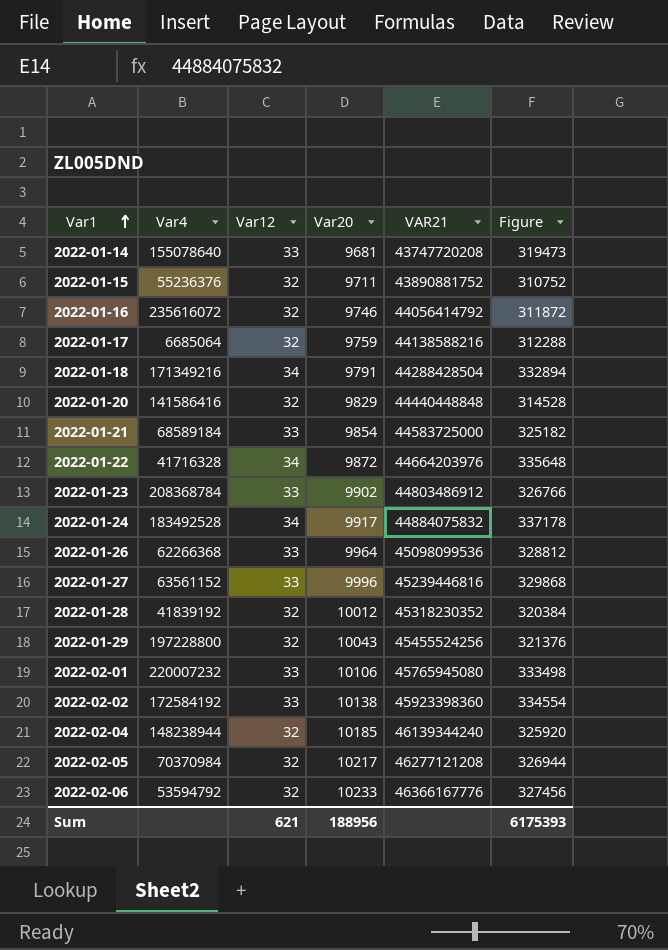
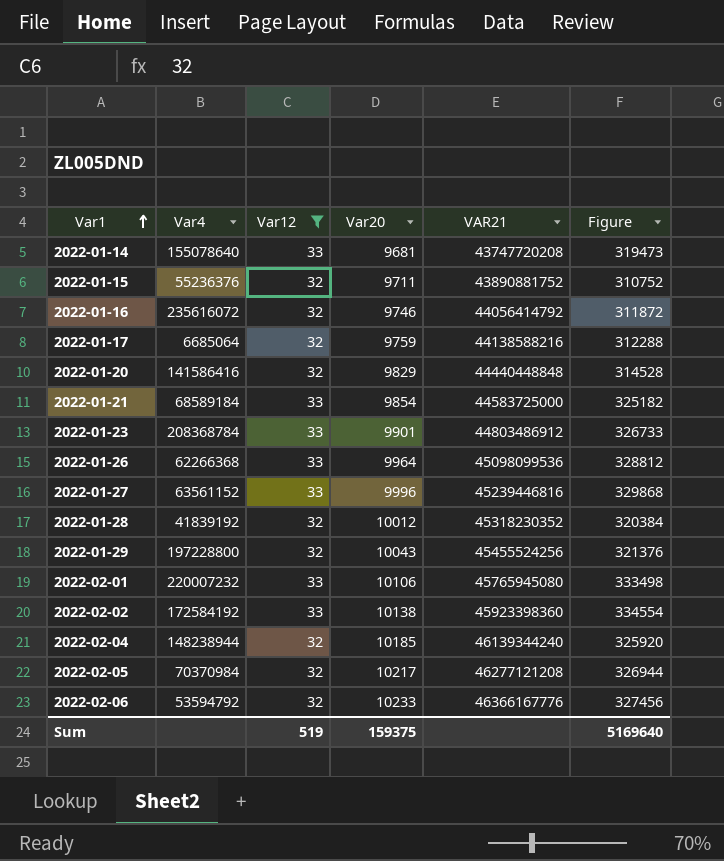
filter: none -> Var12 != 34
2022-01-23 | Var20: 9902 -> 9901
2022-01-23 | Figure: 326766 -> 326733
Sum | Var12: 621 -> 519
Sum | Var20: 188956 -> 159375
Sum | Figure: 6175393 -> 5169640

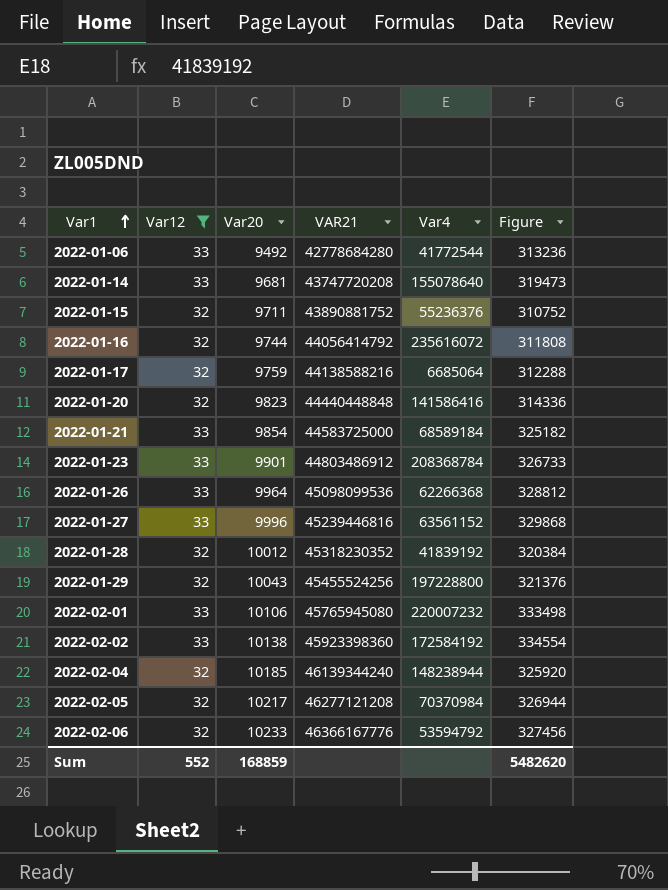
column Var4 | position: 2 -> 5
row 2022-01-06: none -> 33 | 9492 | 42778684280 | 41772544 | 313236
2022-01-16 | Var20: 9746 -> 9744
2022-01-16 | Figure: 311872 -> 311808
2022-01-20 | Var20: 9829 -> 9823
2022-01-20 | Figure: 314528 -> 314336
Sum | Var12: 519 -> 552
Sum | Var20: 159375 -> 168859
Sum | Figure: 5169640 -> 5482620

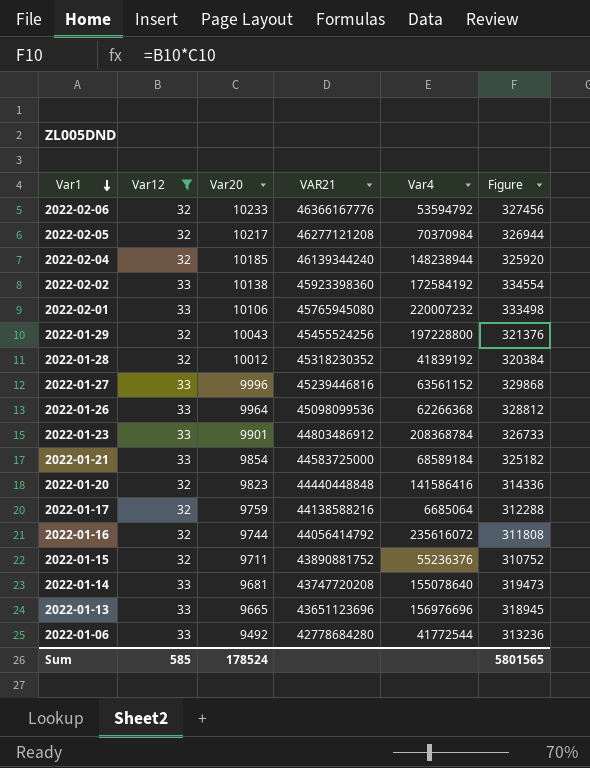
row order: Var1 ascending -> Var1 descending
row 2022-01-13: none -> 33 | 9665 | 43651123696 | 156976696 | 318945
Sum | Var12: 552 -> 585
Sum | Var20: 168859 -> 178524
Sum | Figure: 5482620 -> 5801565

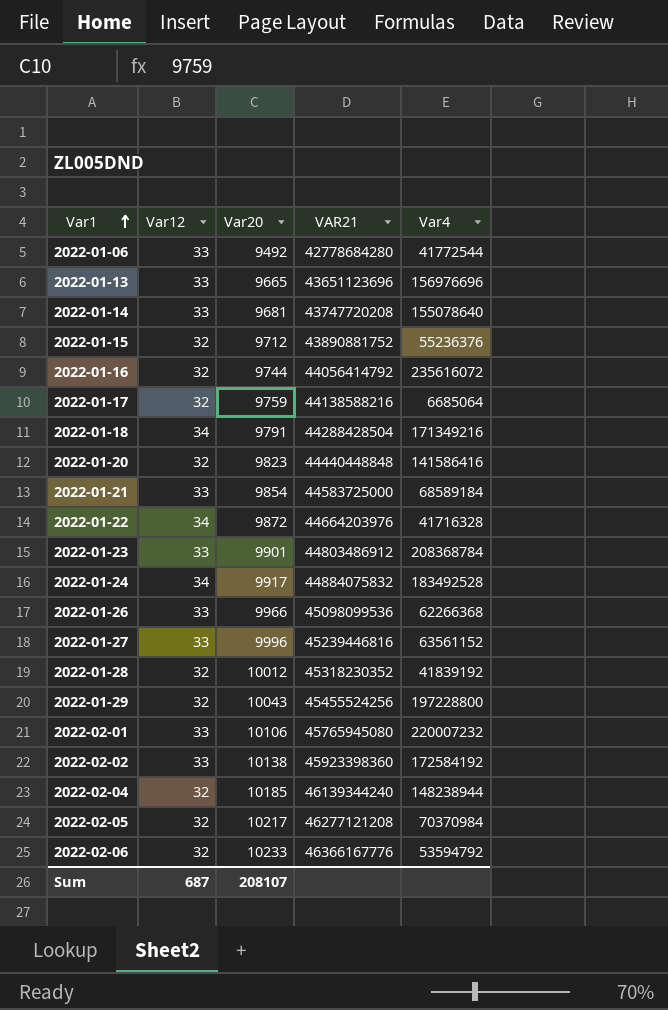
filter: Var12 != 34 -> none
row order: Var1 descending -> Var1 ascending
column Figure | formula: [Var12] * [Var20] -> none
2022-01-15 | Var20: 9711 -> 9712
2022-01-26 | Var20: 9964 -> 9966
Sum | Var12: 585 -> 687
Sum | Var20: 178524 -> 208107

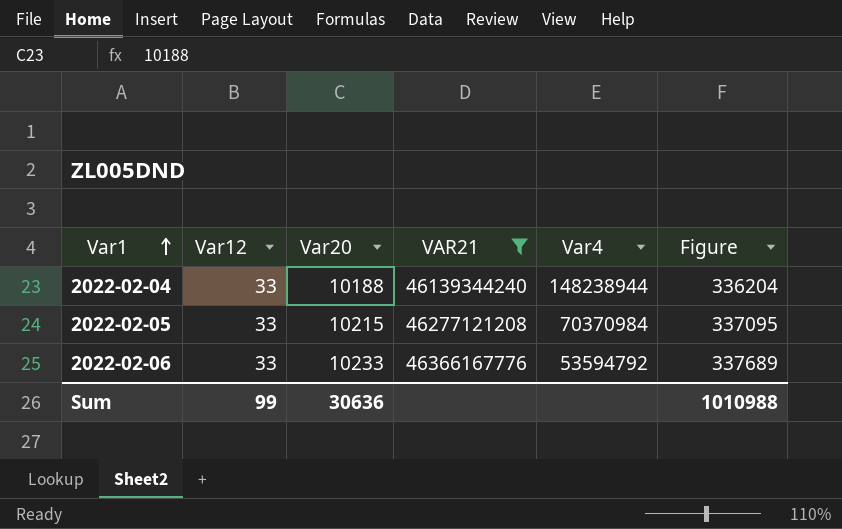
filter: none -> VAR21 >= 46139344240
column Figure | formula: none -> [Var12] * [Var20]
2022-02-04 | Var12: 32 -> 33
2022-02-04 | Var20: 10185 -> 10188
2022-02-05 | Var12: 32 -> 33
2022-02-05 | Var20: 10217 -> 10215
2022-02-06 | Var12: 32 -> 33
Sum | Var12: 687 -> 99
Sum | Var20: 208107 -> 30636

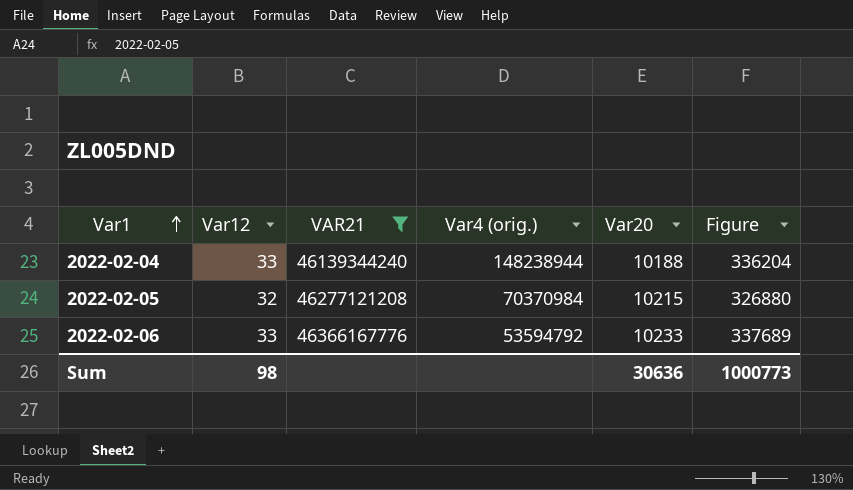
column name: Var4 -> Var4 (orig.)
column Var20 | position: 3 -> 5
2022-02-05 | Var12: 33 -> 32
2022-02-05 | Figure: 337095 -> 326880
Sum | Var12: 99 -> 98
Sum | Figure: 1010988 -> 1000773

